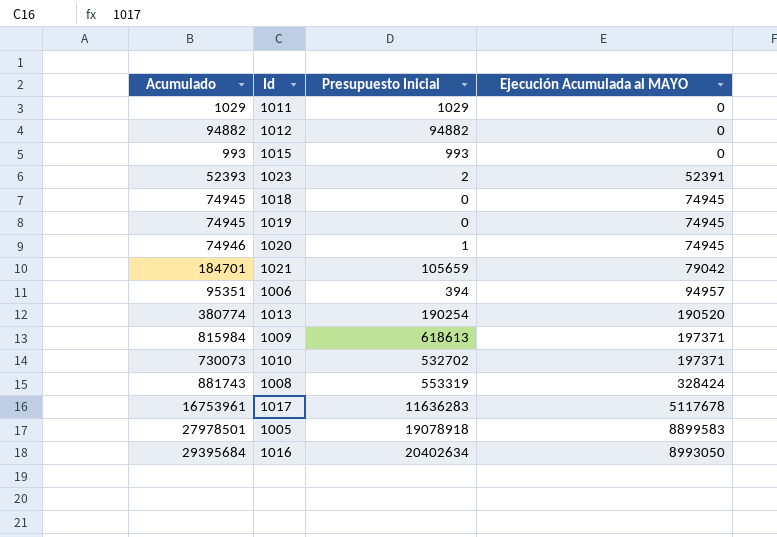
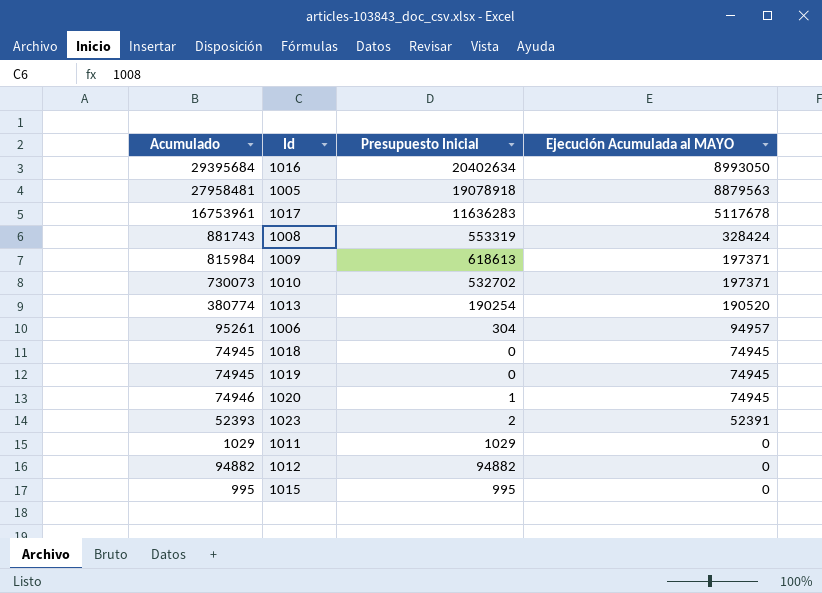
row order: Ejecución Acumulada al MAYO ascending -> Ejecución Acumulada al MAYO descending
row 1021: 184701 | 105659 | 79042 -> none
1005 | Acumulado: 27978501 -> 27958481
1005 | Ejecución Acumulada al MAYO: 8899583 -> 8879563
1006 | Acumulado: 95351 -> 95261
1006 | Presupuesto Inicial: 394 -> 304
1015 | Acumulado: 993 -> 995
1015 | Presupuesto Inicial: 993 -> 995

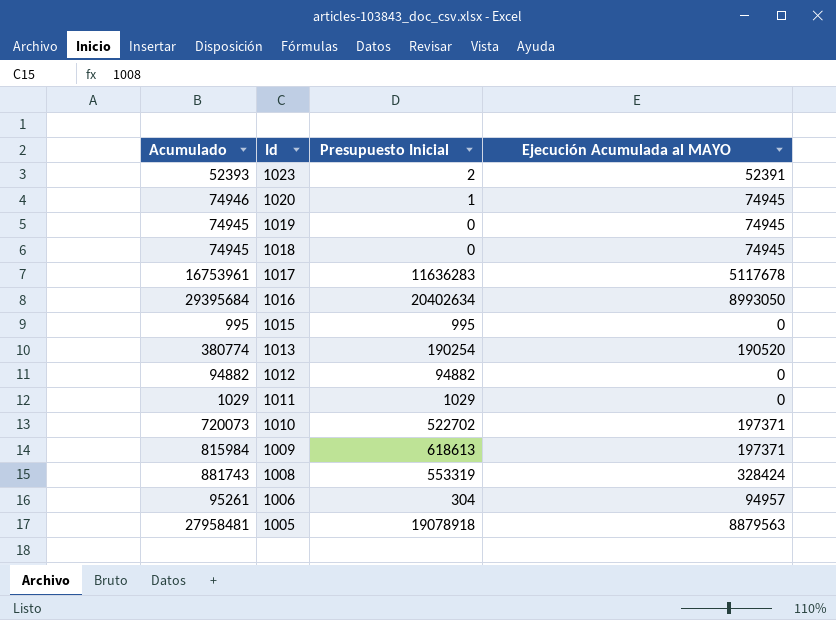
row order: Ejecución Acumulada al MAYO descending -> Id descending
1010 | Acumulado: 730073 -> 720073
1010 | Presupuesto Inicial: 532702 -> 522702

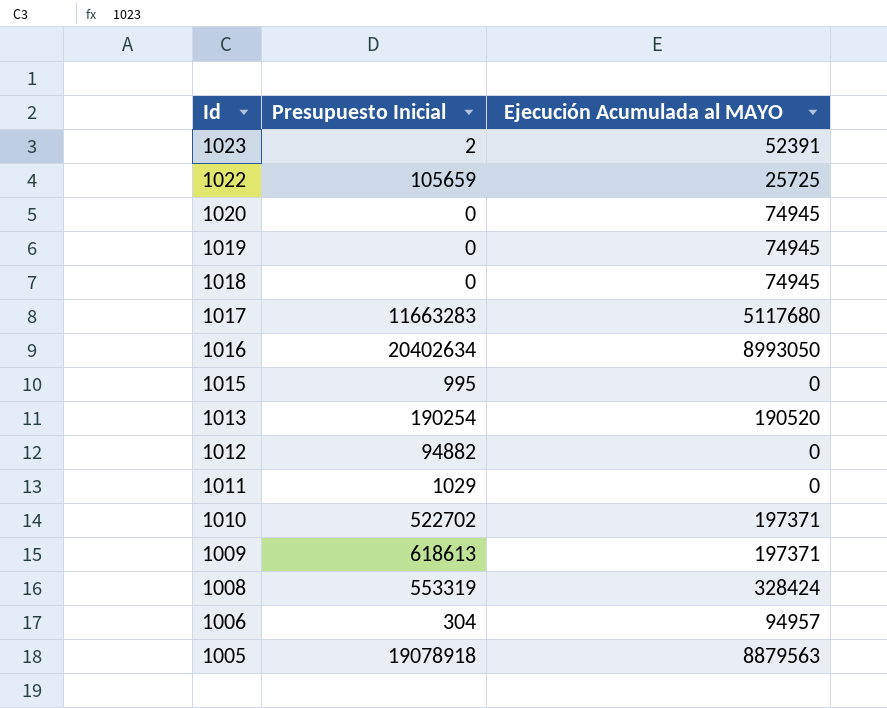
column Acumulado | formula: [Presupuesto Inicial] + [Ejecución Acumulada al MAYO] -> none
row 1022: none -> 105659 | 25725
1020 | Presupuesto Inicial: 1 -> 0
1017 | Presupuesto Inicial: 11636283 -> 11663283
1017 | Ejecución Acumulada al MAYO: 5117678 -> 5117680

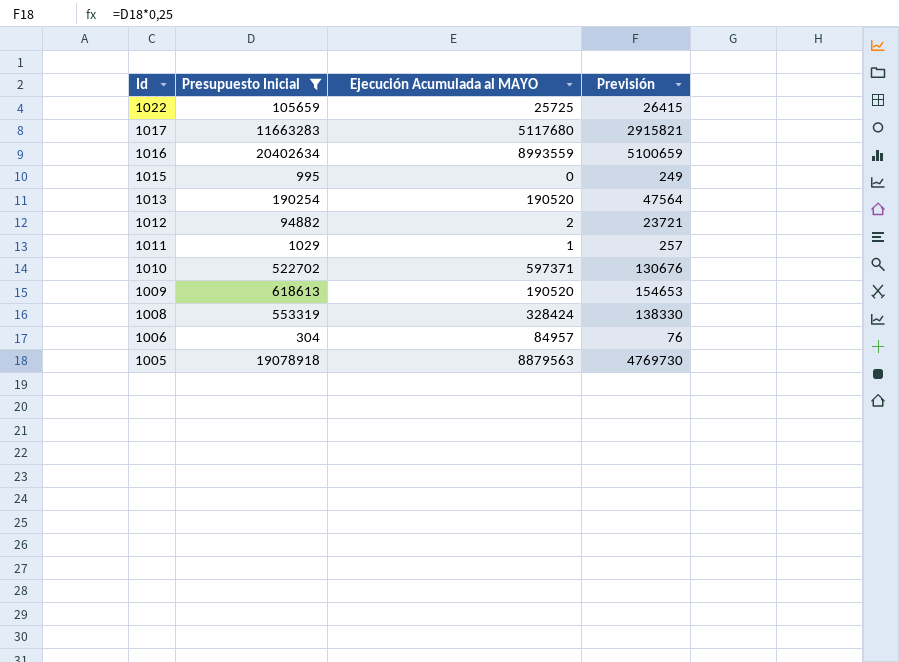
filter: none -> Presupuesto Inicial >= 304
column Previsión | formula: none -> [Presupuesto Inicial] * 0,25
1016 | Ejecución Acumulada al MAYO: 8993050 -> 8993559
1012 | Ejecución Acumulada al MAYO: 0 -> 2
1011 | Ejecución Acumulada al MAYO: 0 -> 1
1010 | Ejecución Acumulada al MAYO: 197371 -> 597371
1009 | Ejecución Acumulada al MAYO: 197371 -> 190520
1006 | Ejecución Acumulada al MAYO: 94957 -> 84957

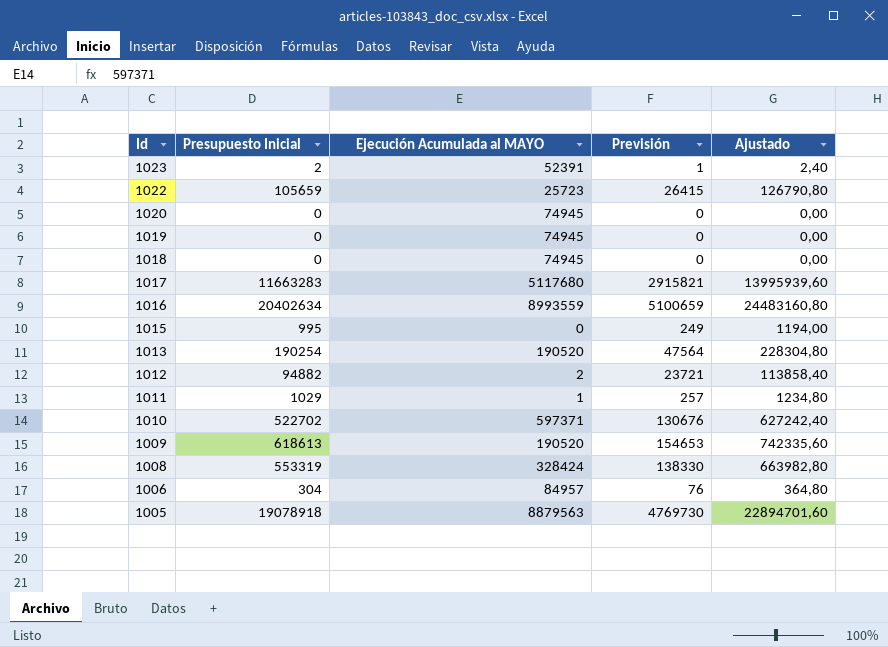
filter: Presupuesto Inicial >= 304 -> none
column Ajustado | formula: none -> [Presupuesto Inicial] * 1,2
1022 | Ejecución Acumulada al MAYO: 25725 -> 25723

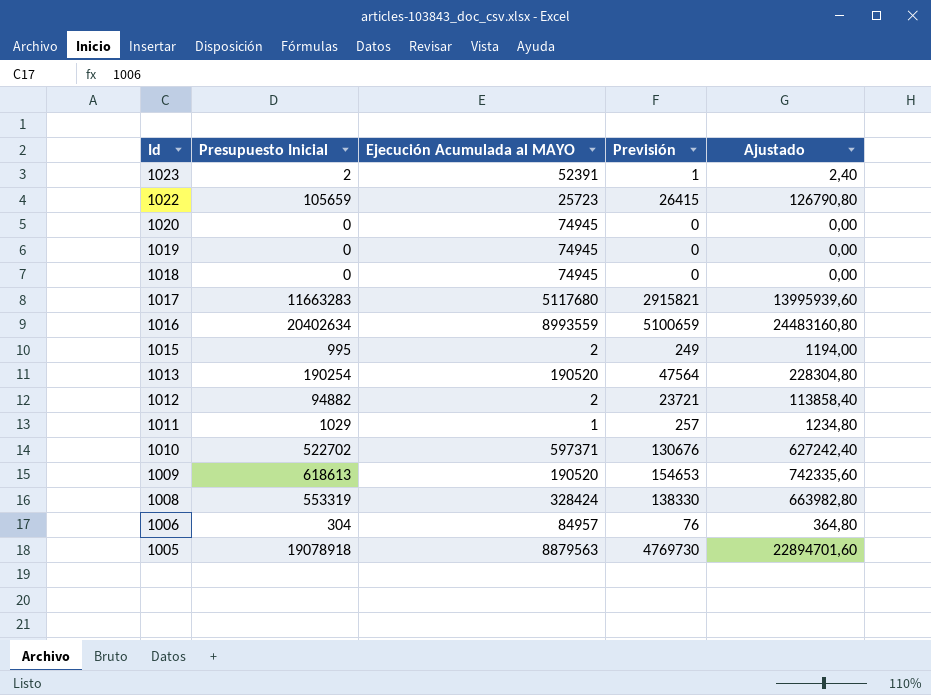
1015 | Ejecución Acumulada al MAYO: 0 -> 2

